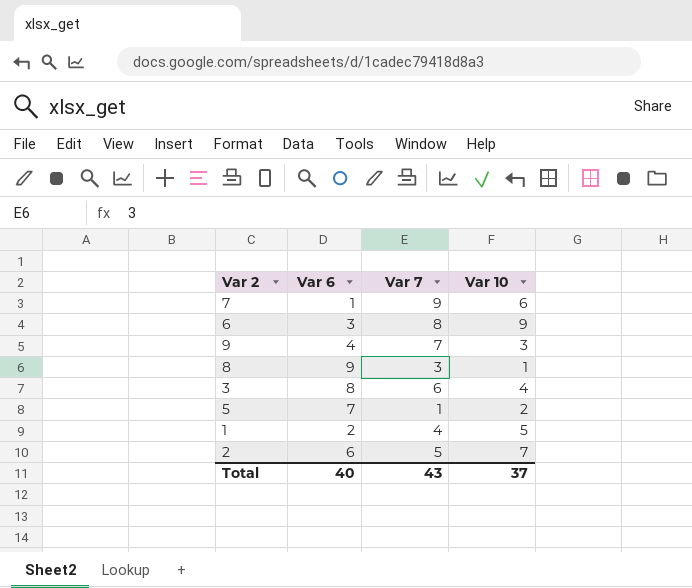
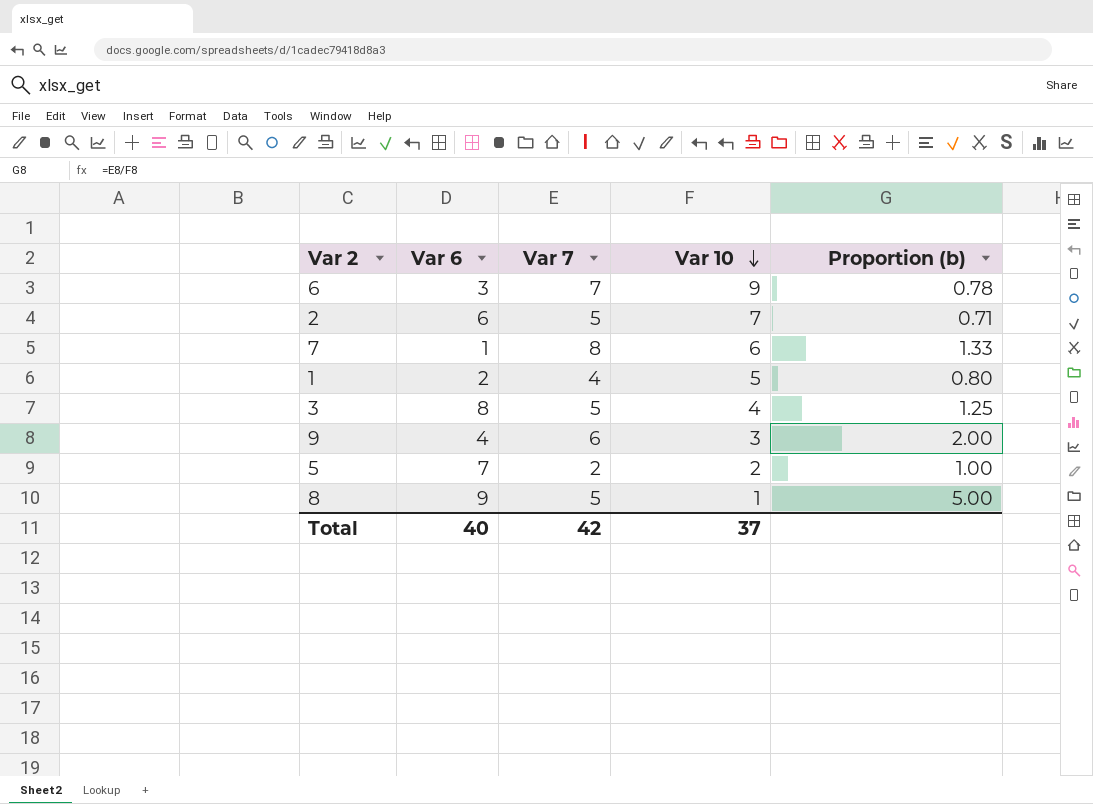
row order: none -> Var 10 descending
column Proportion (b) | formula: none -> [Var 7] / [Var 10]
6 | Var 7: 8 -> 7
7 | Var 7: 9 -> 8
3 | Var 7: 6 -> 5
9 | Var 7: 7 -> 6
5 | Var 7: 1 -> 2
8 | Var 7: 3 -> 5
Total | Var 7: 43 -> 42

